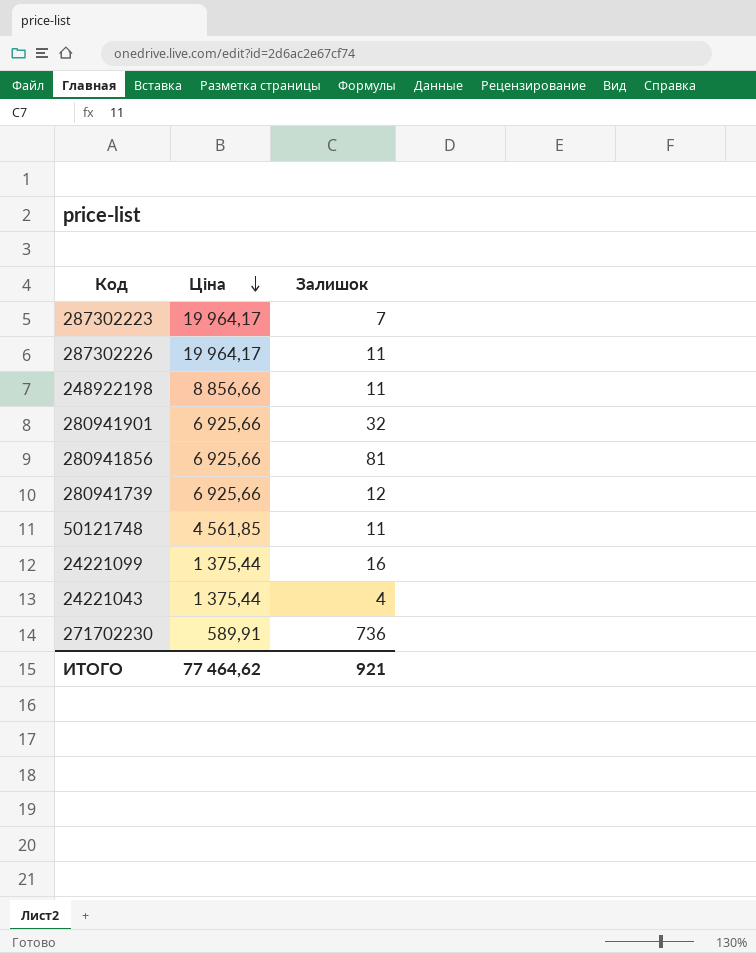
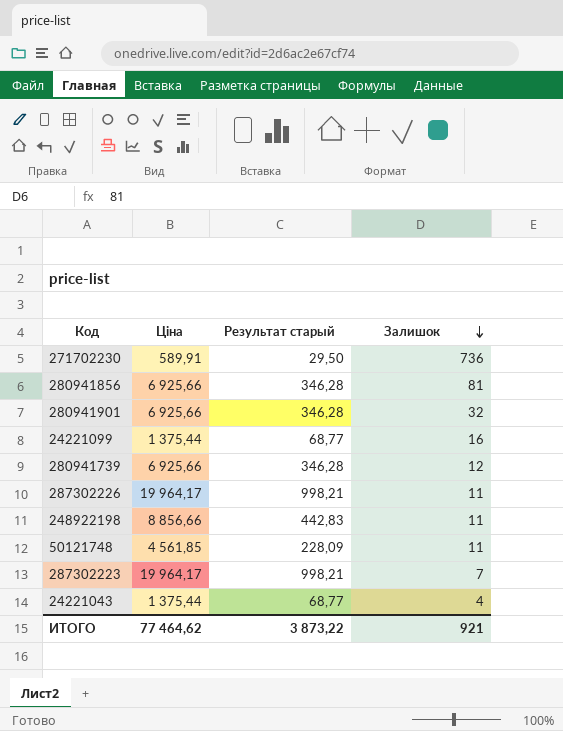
row order: Ціна descending -> Залишок descending
column Результат старый | formula: none -> [Ціна] * 0,05

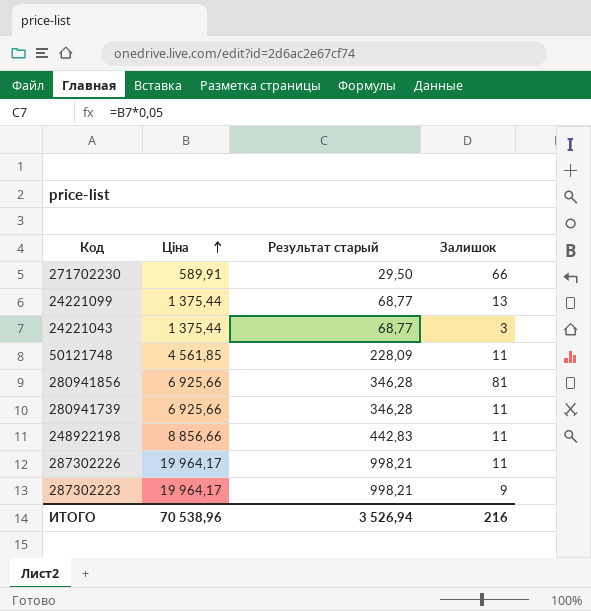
row order: Залишок descending -> Ціна ascending
row 280941901: 6 925,66 | 346,28 | 32 -> none
271702230 | Залишок: 736 -> 66
24221099 | Залишок: 16 -> 13
24221043 | Залишок: 4 -> 3
280941739 | Залишок: 12 -> 11
287302223 | Залишок: 7 -> 9
ИТОГО | Ціна: 77 464,62 -> 70 538,96
ИТОГО | Результат старый: 3 873,22 -> 3 526,94
ИТОГО | Залишок: 921 -> 216

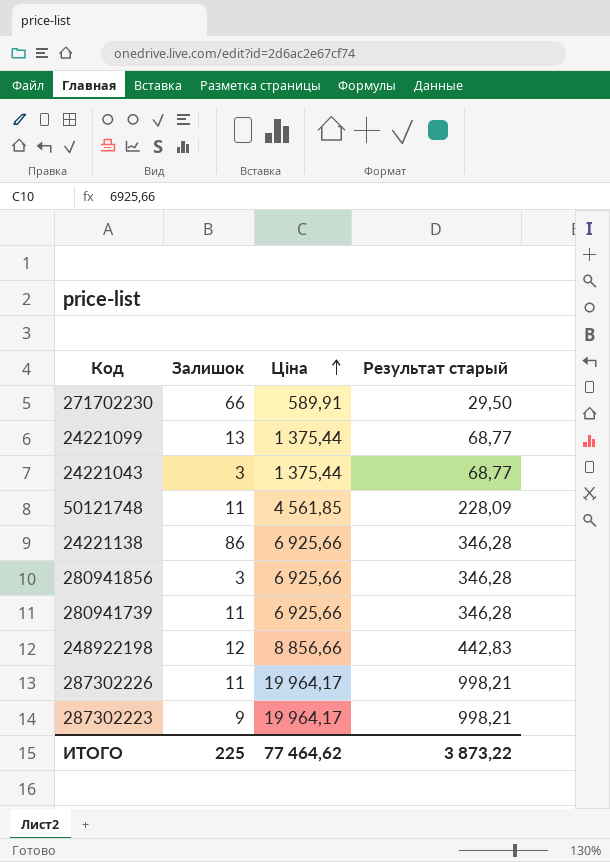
column Залишок | position: 4 -> 2
row 24221138: none -> 86 | 6 925,66 | 346,28
280941856 | Залишок: 81 -> 3
248922198 | Залишок: 11 -> 12
ИТОГО | Залишок: 216 -> 225
ИТОГО | Ціна: 70 538,96 -> 77 464,62
ИТОГО | Результат старый: 3 526,94 -> 3 873,22

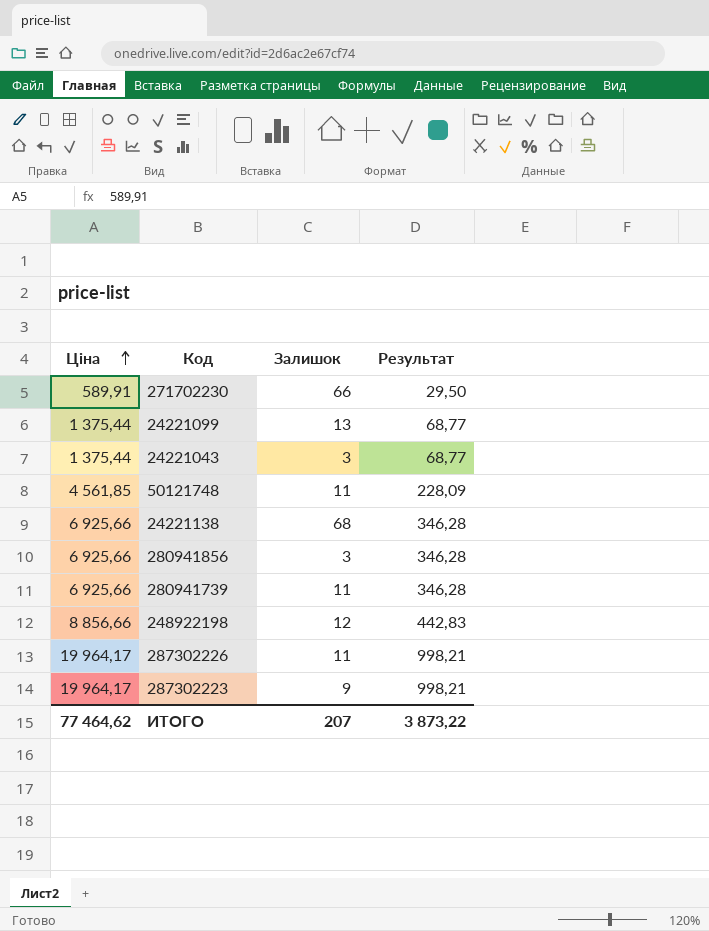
column Ціна | position: 3 -> 1
column name: Результат старый -> Результат
24221138 | Залишок: 86 -> 68
ИТОГО | Залишок: 225 -> 207

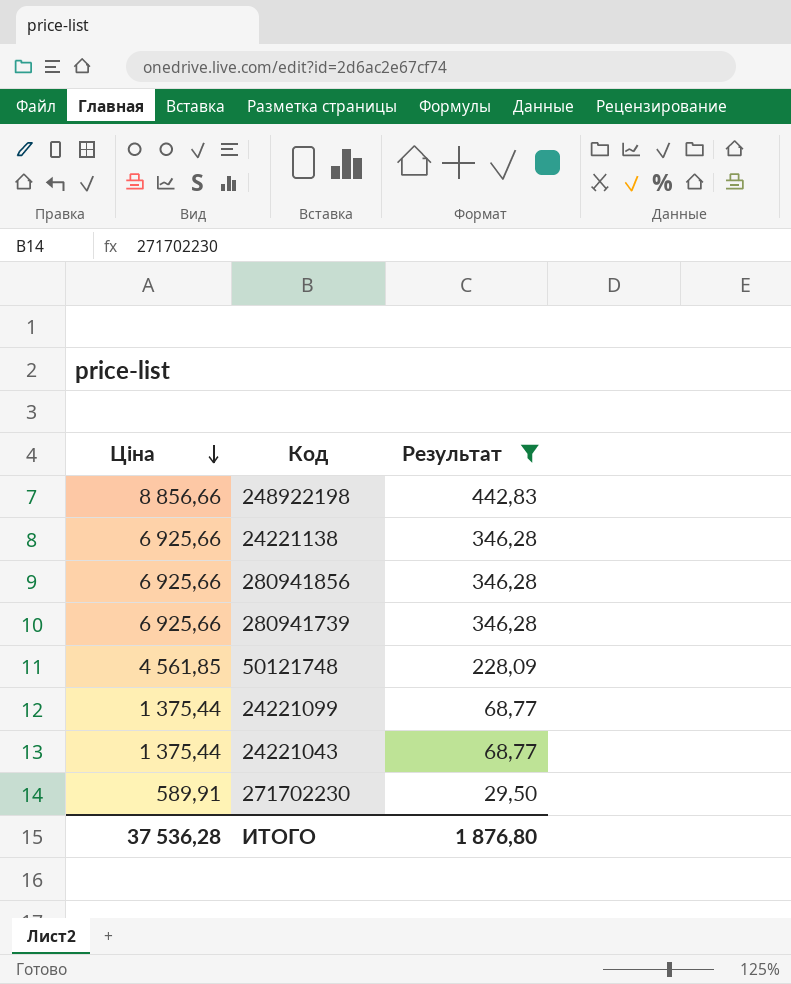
filter: none -> Результат != 998,21
row order: Ціна ascending -> Ціна descending
column Залишок | position: 3 -> none
ИТОГО | Ціна: 77 464,62 -> 37 536,28
ИТОГО | Результат: 3 873,22 -> 1 876,80

